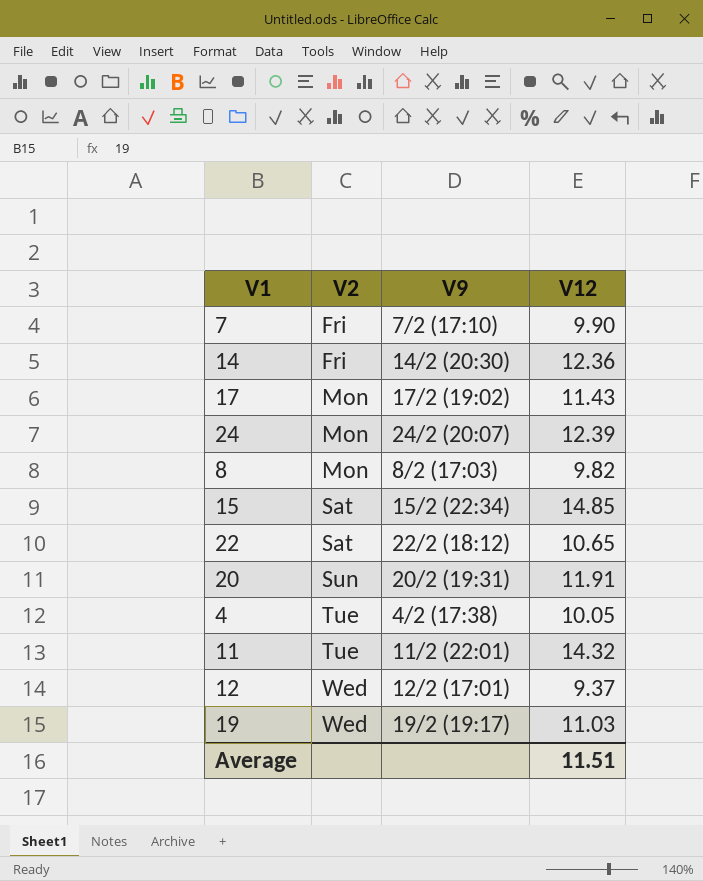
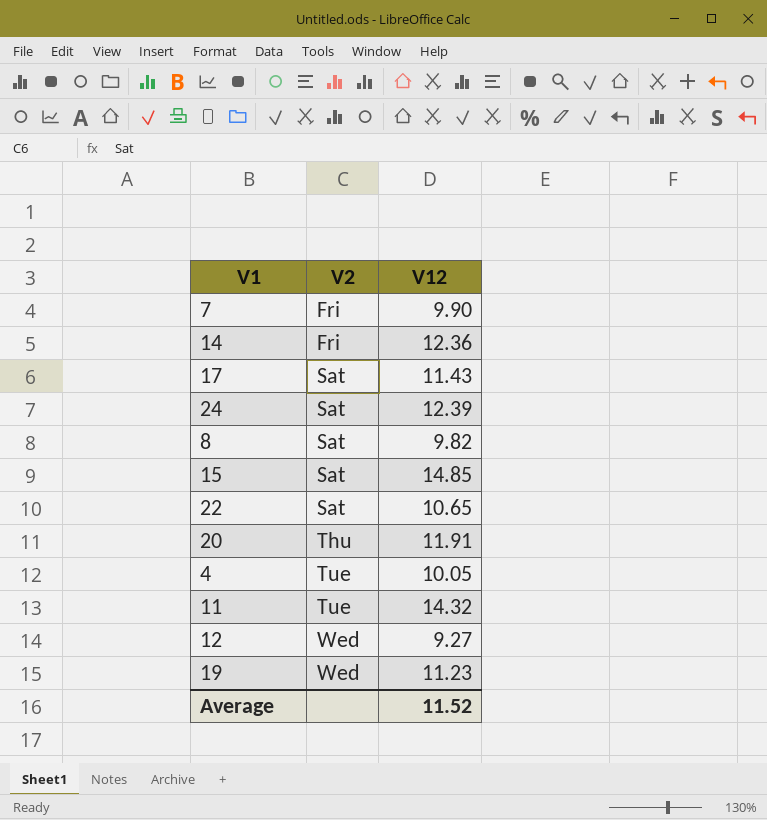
column V9 | position: 3 -> none
17 | V2: Mon -> Sat
24 | V2: Mon -> Sat
8 | V2: Mon -> Sat
20 | V2: Sun -> Thu
12 | V12: 9.37 -> 9.27
19 | V12: 11.03 -> 11.23
Average | V12: 11.51 -> 11.52

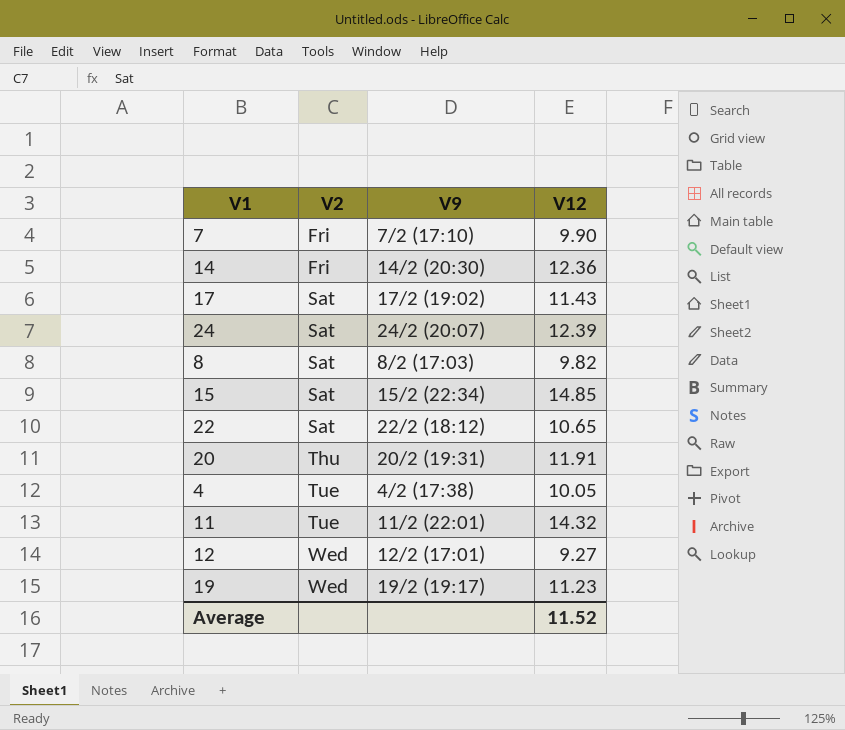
column V9 | position: none -> 3

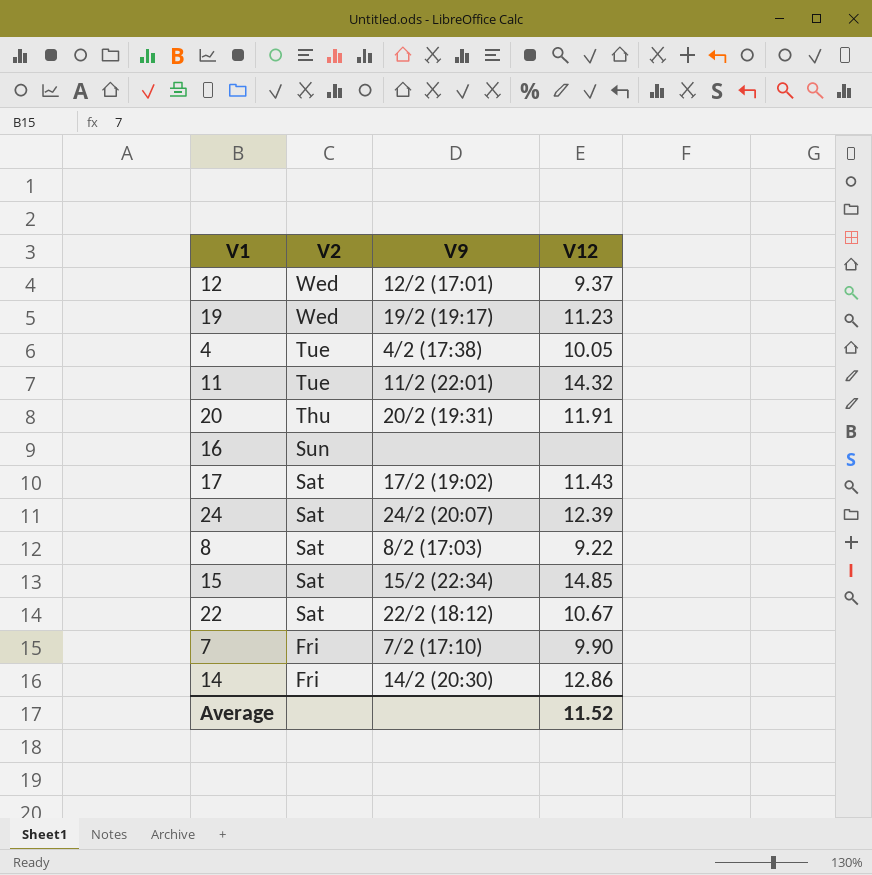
row order: V2 ascending -> V2 descending
12 | V12: 9.27 -> 9.37
row 16: none -> Sun | none | none
8 | V12: 9.82 -> 9.22
22 | V12: 10.65 -> 10.67
14 | V12: 12.36 -> 12.86

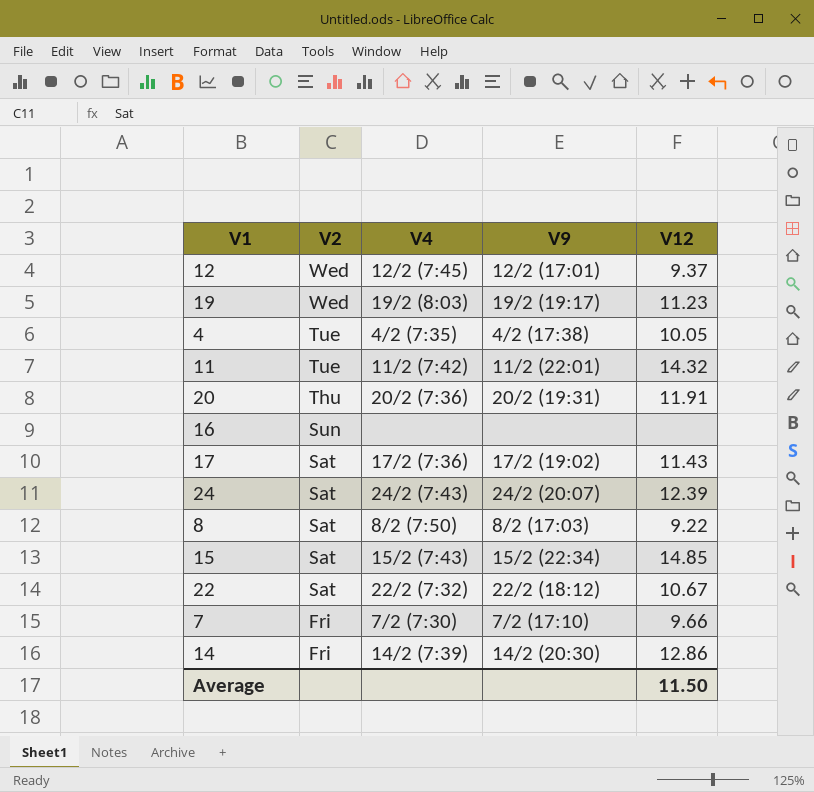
column V4 | position: none -> 3
7 | V12: 9.90 -> 9.66
Average | V12: 11.52 -> 11.50

